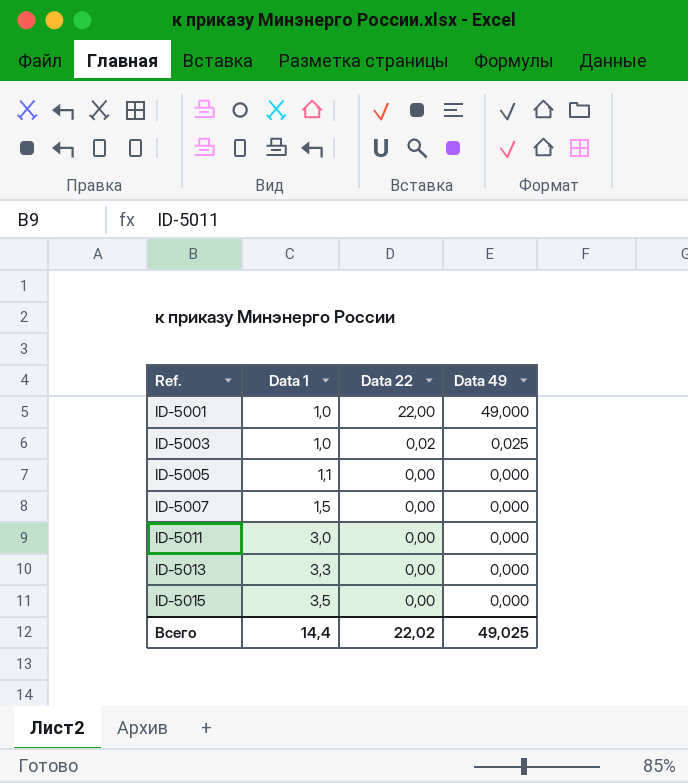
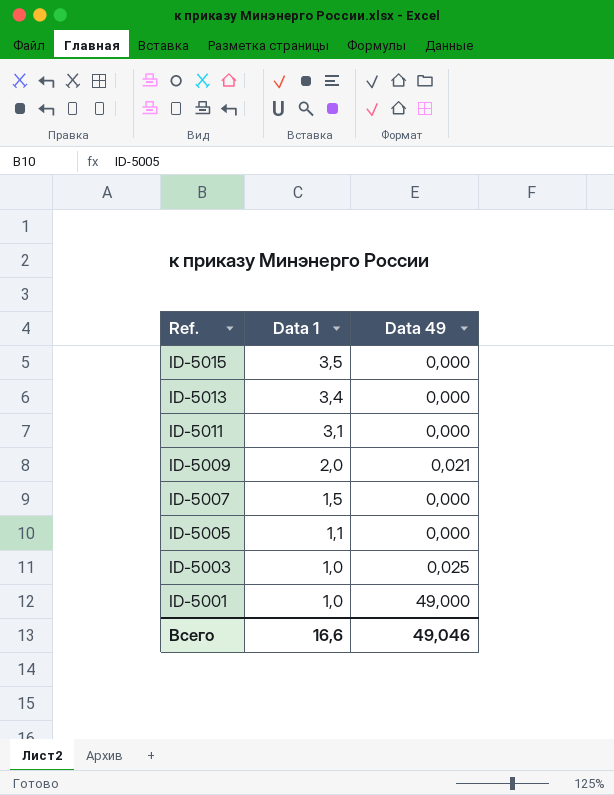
row order: Ref. ascending -> Ref. descending
column Data 22 | position: 3 -> none
ID-5013 | Data 1: 3,3 -> 3,4
ID-5011 | Data 1: 3,0 -> 3,1
row ID-5009: none -> 2,0 | 0,021
Всего | Data 1: 14,4 -> 16,6
Всего | Data 49: 49,025 -> 49,046

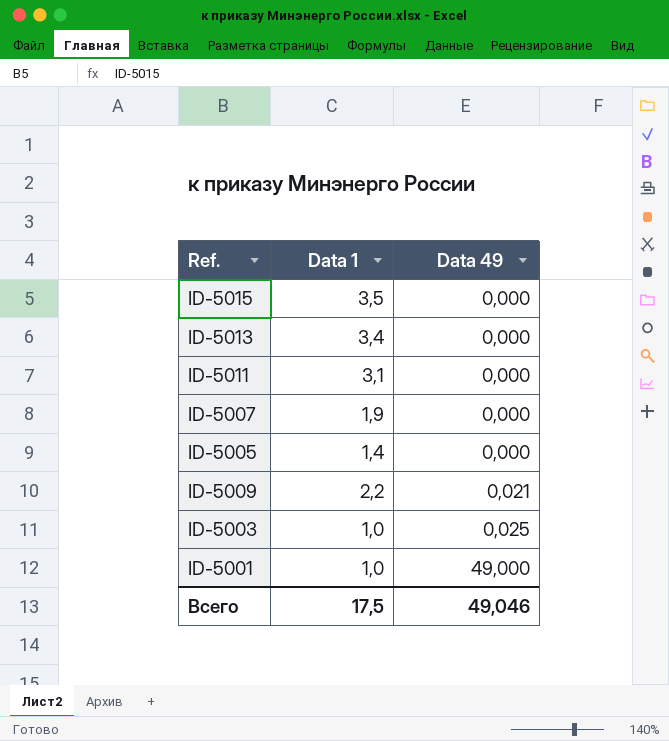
row order: Ref. descending -> Data 49 ascending
ID-5007 | Data 1: 1,5 -> 1,9
ID-5005 | Data 1: 1,1 -> 1,4
ID-5009 | Data 1: 2,0 -> 2,2
Всего | Data 1: 16,6 -> 17,5

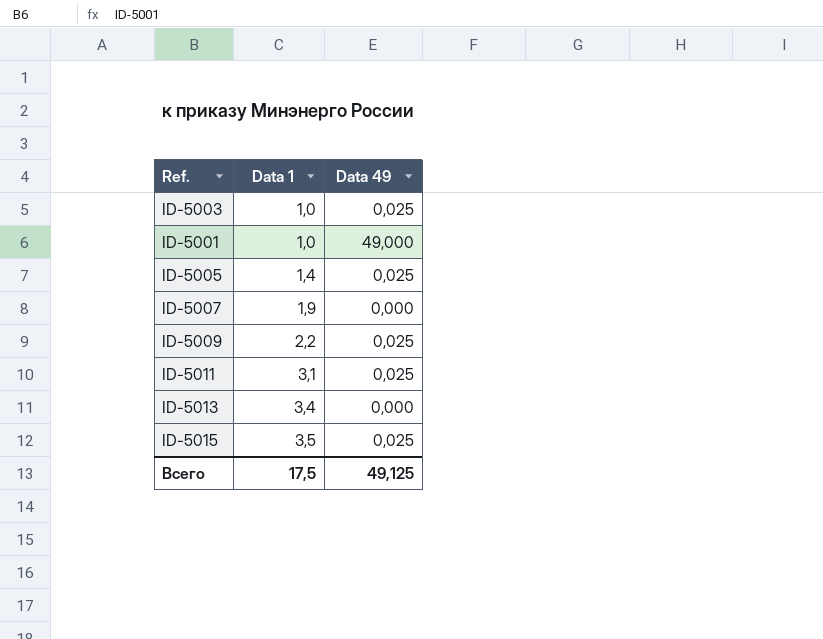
row order: Data 49 ascending -> Data 1 ascending
ID-5005 | Data 49: 0,000 -> 0,025
ID-5009 | Data 49: 0,021 -> 0,025
ID-5011 | Data 49: 0,000 -> 0,025
ID-5015 | Data 49: 0,000 -> 0,025
Всего | Data 49: 49,046 -> 49,125

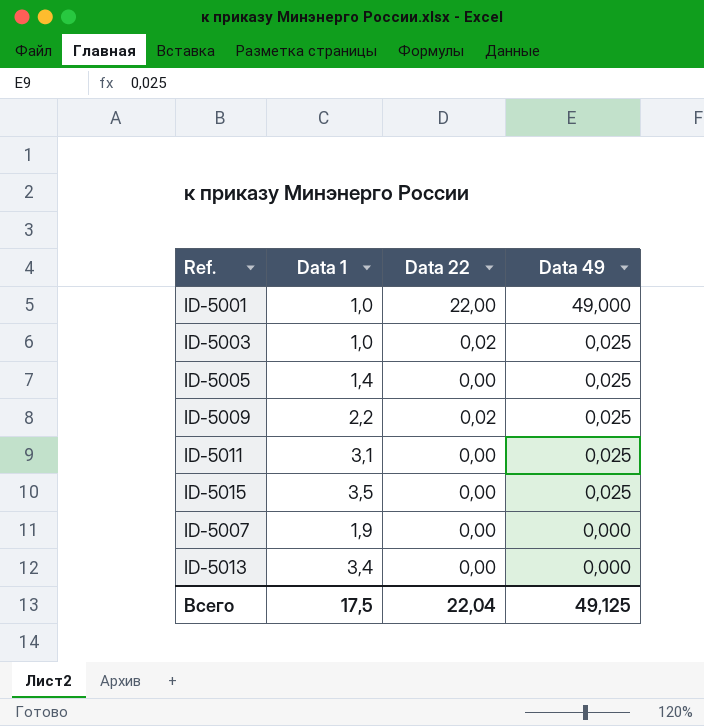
row order: Data 1 ascending -> Data 49 descending
column Data 22 | position: none -> 3

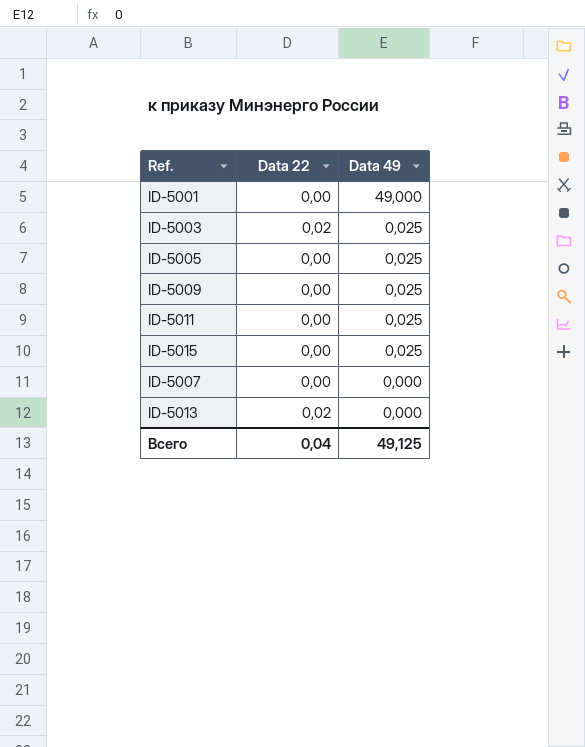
column Data 1 | position: 2 -> none
ID-5001 | Data 22: 22,00 -> 0,00
ID-5009 | Data 22: 0,02 -> 0,00
ID-5013 | Data 22: 0,00 -> 0,02
Всего | Data 22: 22,04 -> 0,04

